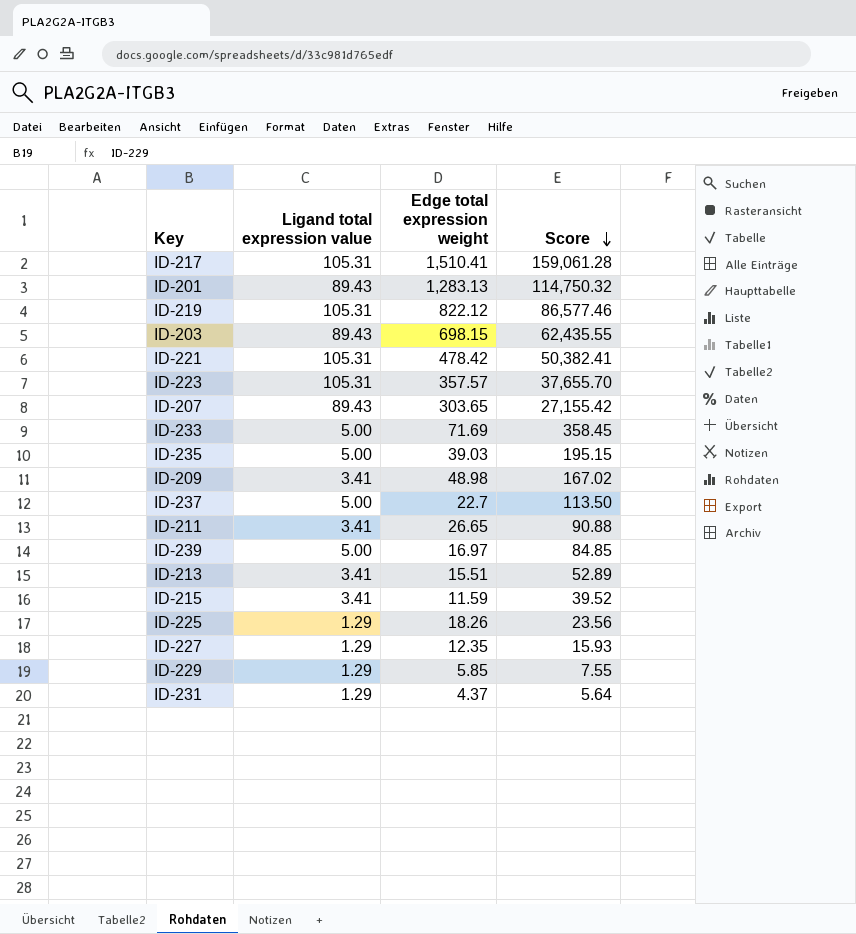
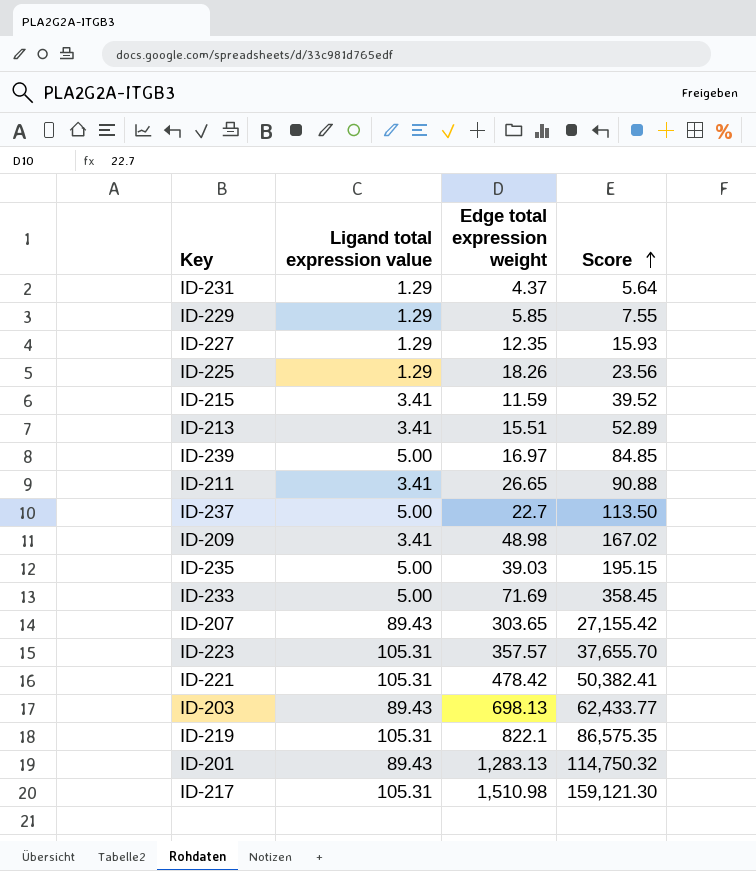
row order: Score descending -> Score ascending
ID-203 | Edge total expression weight: 698.15 -> 698.13
ID-203 | Score: 62,435.55 -> 62,433.77
ID-219 | Edge total expression weight: 822.12 -> 822.1
ID-219 | Score: 86,577.46 -> 86,575.35
ID-217 | Edge total expression weight: 1,510.41 -> 1,510.98
ID-217 | Score: 159,061.28 -> 159,121.30

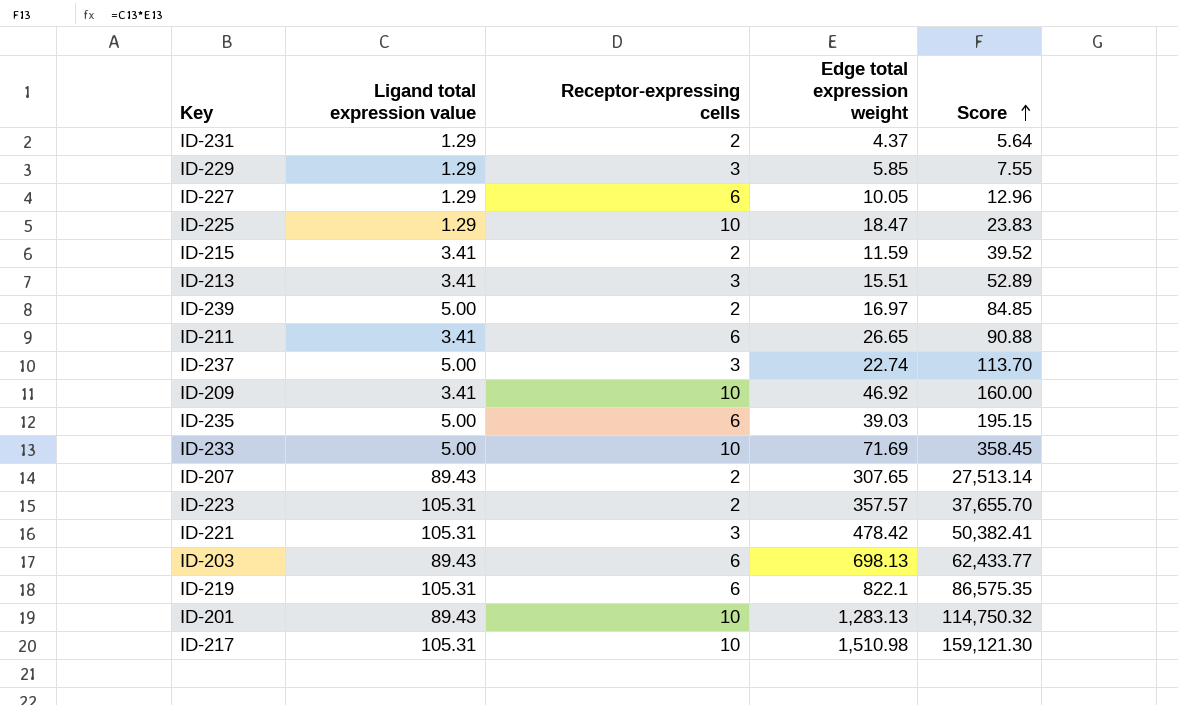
column Receptor-expressing cells | position: none -> 3
ID-227 | Edge total expression weight: 12.35 -> 10.05
ID-227 | Score: 15.93 -> 12.96
ID-225 | Edge total expression weight: 18.26 -> 18.47
ID-225 | Score: 23.56 -> 23.83
ID-237 | Edge total expression weight: 22.7 -> 22.74
ID-237 | Score: 113.50 -> 113.70
ID-209 | Edge total expression weight: 48.98 -> 46.92
ID-209 | Score: 167.02 -> 160.00
ID-207 | Edge total expression weight: 303.65 -> 307.65
ID-207 | Score: 27,155.42 -> 27,513.14

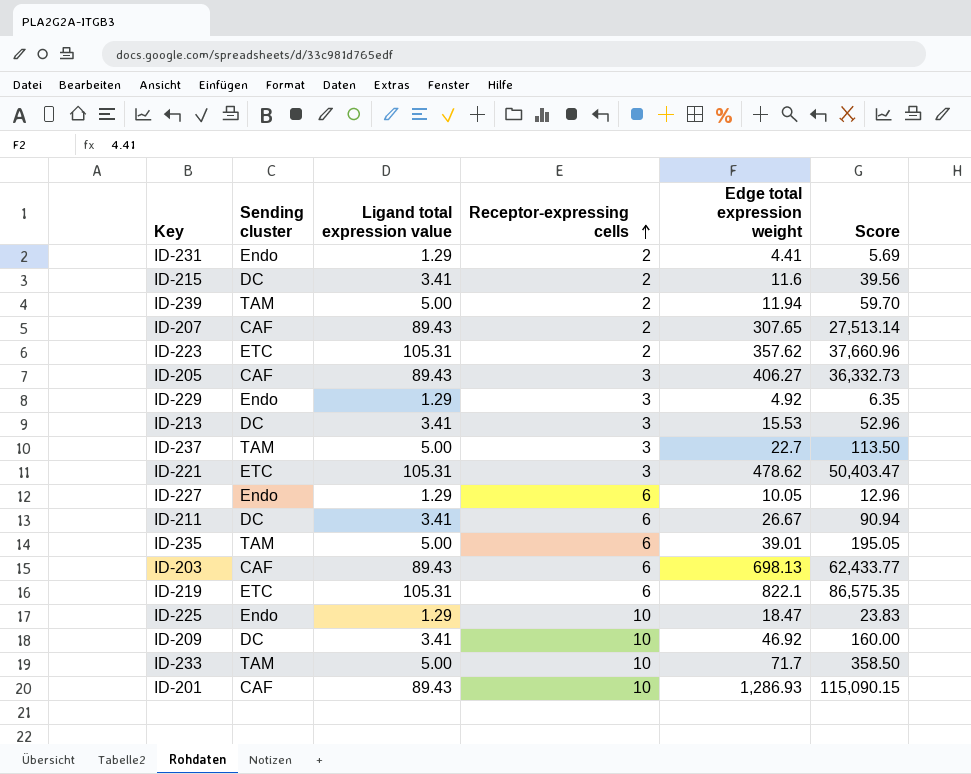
row order: Score ascending -> Receptor-expressing cells ascending
column Sending cluster | position: none -> 2
row ID-217: 105.31 | 10 | 1,510.98 | 159,121.30 -> none
ID-231 | Edge total expression weight: 4.37 -> 4.41
ID-231 | Score: 5.64 -> 5.69
ID-215 | Edge total expression weight: 11.59 -> 11.6
ID-215 | Score: 39.52 -> 39.56
ID-239 | Edge total expression weight: 16.97 -> 11.94
ID-239 | Score: 84.85 -> 59.70
ID-223 | Edge total expression weight: 357.57 -> 357.62
ID-223 | Score: 37,655.70 -> 37,660.96
row ID-205: none -> CAF | 89.43 | 3 | 406.27 | 36,332.73
ID-229 | Edge total expression weight: 5.85 -> 4.92
ID-229 | Score: 7.55 -> 6.35
ID-213 | Edge total expression weight: 15.51 -> 15.53
ID-213 | Score: 52.89 -> 52.96
ID-237 | Edge total expression weight: 22.74 -> 22.7
ID-237 | Score: 113.70 -> 113.50
ID-221 | Edge total expression weight: 478.42 -> 478.62
ID-221 | Score: 50,382.41 -> 50,403.47
ID-211 | Edge total expression weight: 26.65 -> 26.67
ID-211 | Score: 90.88 -> 90.94
ID-235 | Edge total expression weight: 39.03 -> 39.01
ID-235 | Score: 195.15 -> 195.05
ID-233 | Edge total expression weight: 71.69 -> 71.7
ID-233 | Score: 358.45 -> 358.50
ID-201 | Edge total expression weight: 1,283.13 -> 1,286.93
ID-201 | Score: 114,750.32 -> 115,090.15

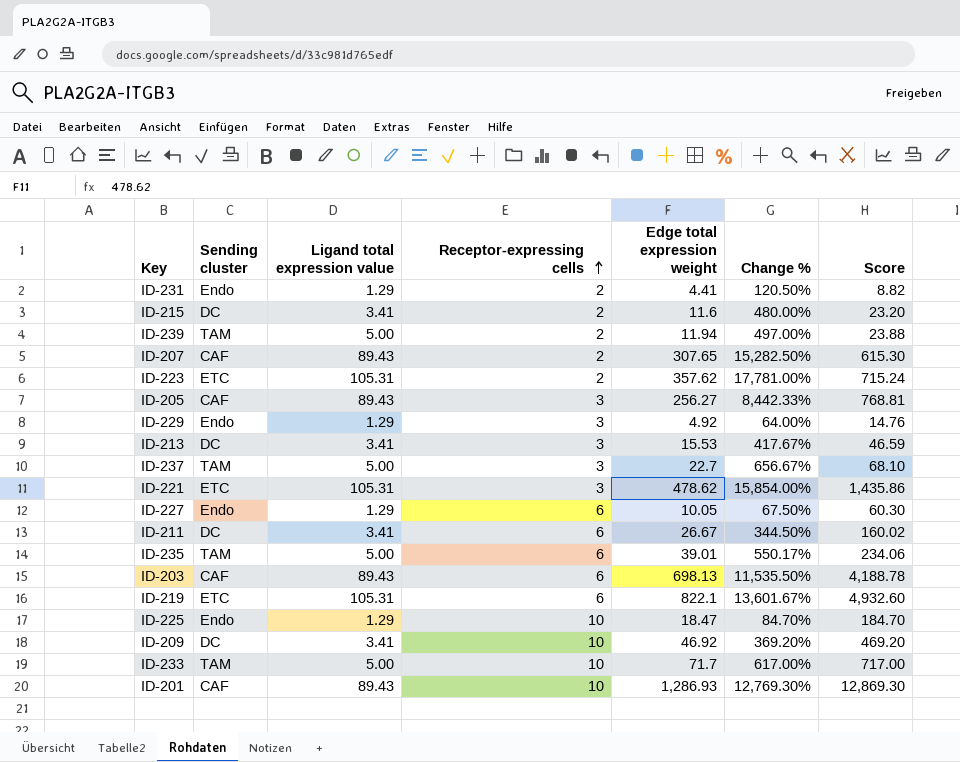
column Change % | formula: none -> ([Edge total expression weight] - [Receptor-expressing cells]) / [Receptor-expressing cells]
column Score | formula: [Ligand total expression value] * [Edge total expression weight] -> [Receptor-expressing cells] * [Edge total expression weight]
ID-205 | Edge total expression weight: 406.27 -> 256.27

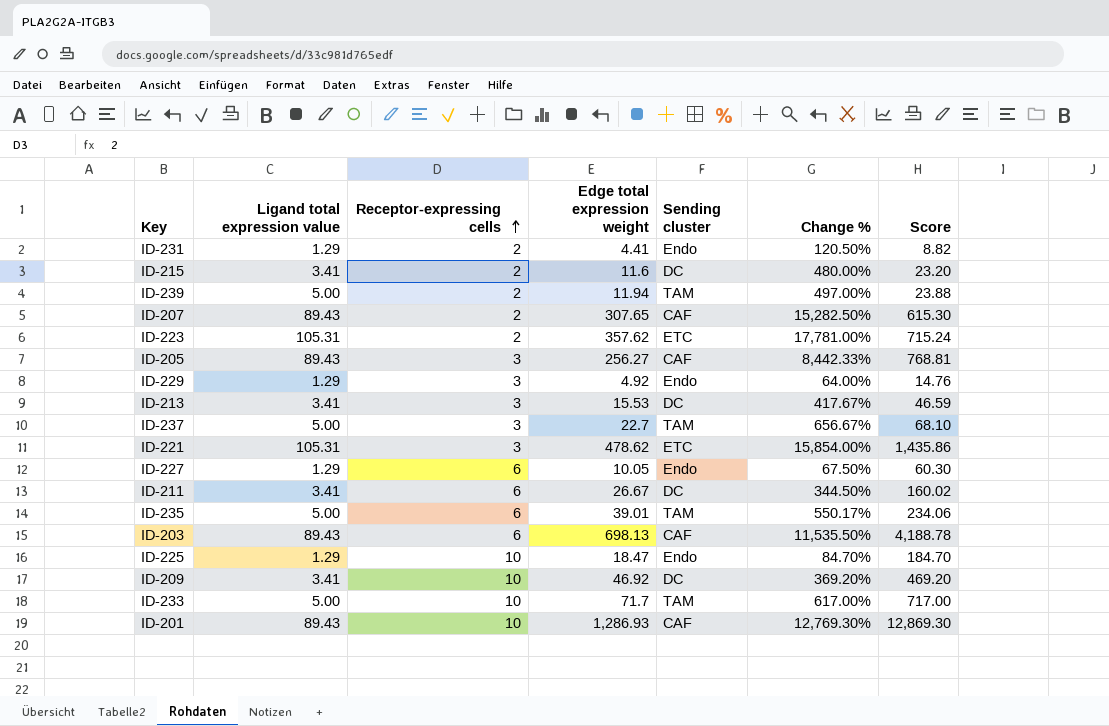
column Sending cluster | position: 2 -> 5
row ID-219: ETC | 105.31 | 6 | 822.1 | 13,601.67% | 4,932.60 -> none

